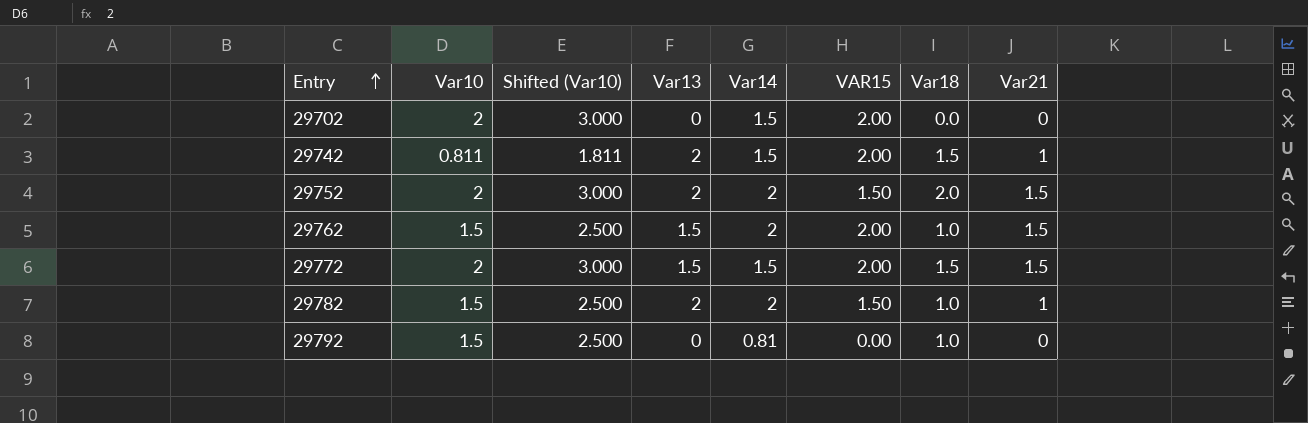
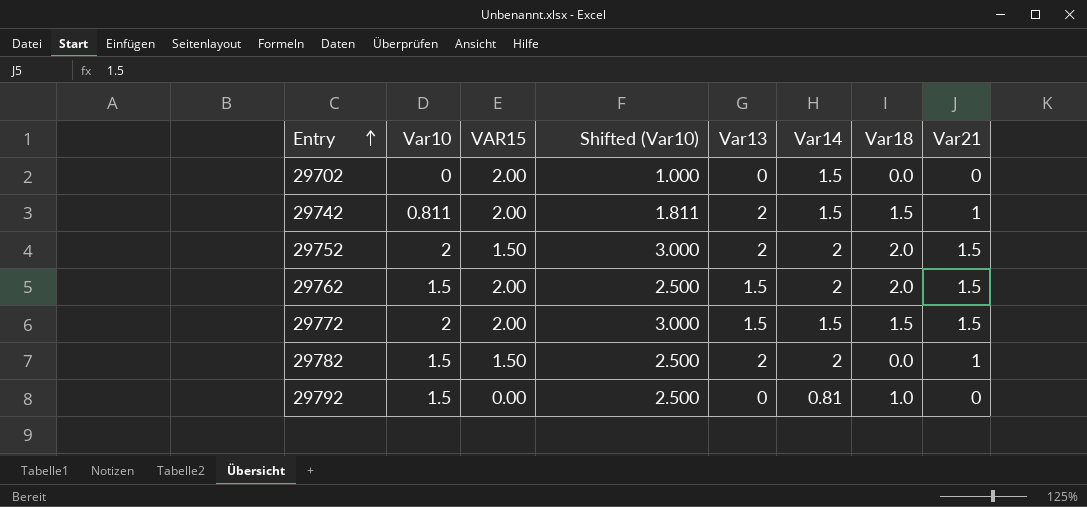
column VAR15 | position: 6 -> 3
29702 | Var10: 2 -> 0
29702 | Shifted (Var10): 3.000 -> 1.000
29762 | Var18: 1.0 -> 2.0
29782 | Var18: 1.0 -> 0.0

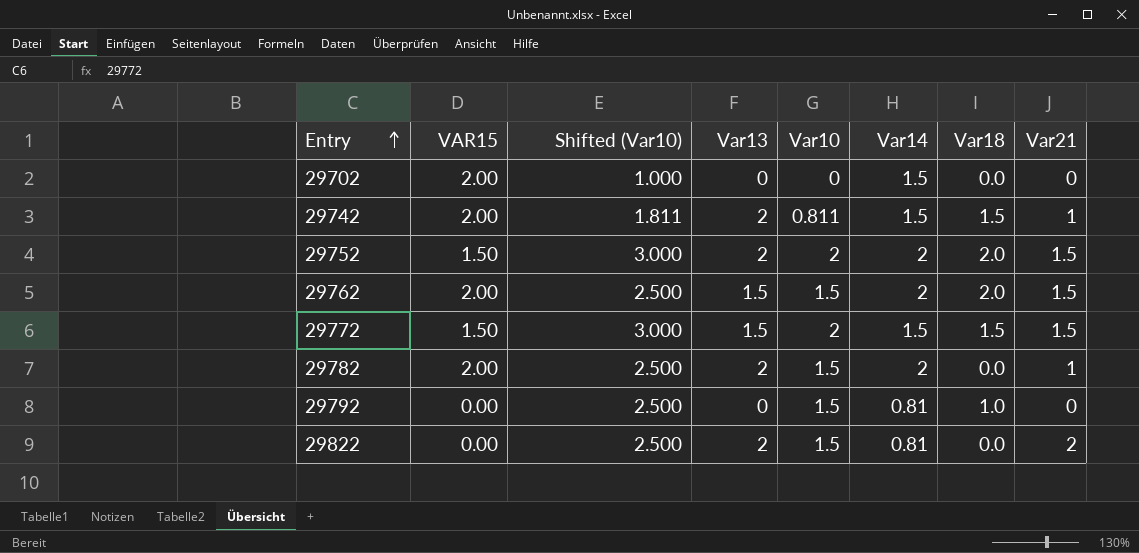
column Var10 | position: 2 -> 5
29772 | VAR15: 2.00 -> 1.50
29782 | VAR15: 1.50 -> 2.00
row 29822: none -> 0.00 | 2.500 | 2 | 1.5 | 0.81 | 0.0 | 2

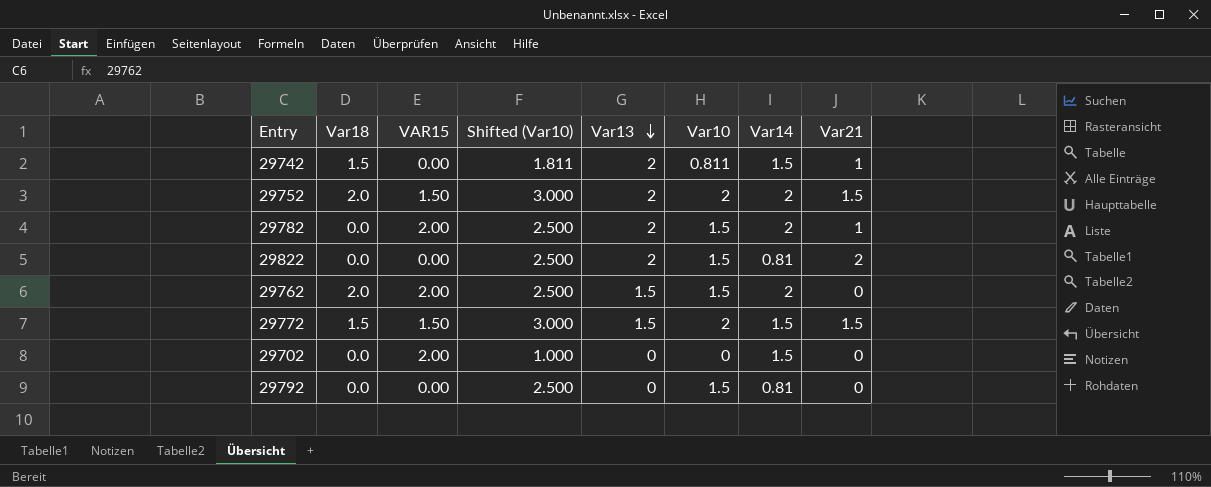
row order: Entry ascending -> Var13 descending
column Var18 | position: 7 -> 2
29742 | VAR15: 2.00 -> 0.00
29762 | Var21: 1.5 -> 0
29792 | Var18: 1.0 -> 0.0

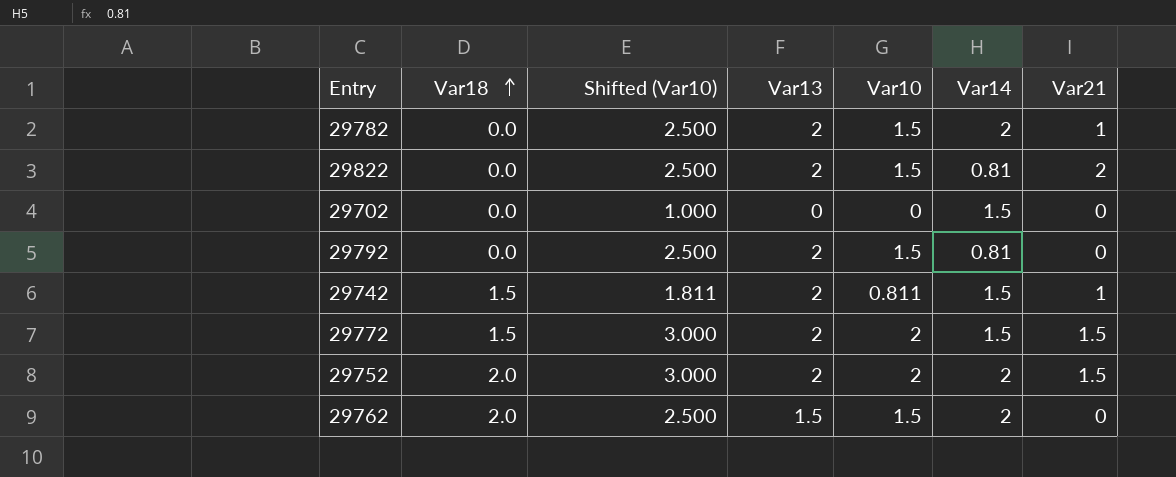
row order: Var13 descending -> Var18 ascending
column VAR15 | position: 3 -> none
29792 | Var13: 0 -> 2
29772 | Var13: 1.5 -> 2

